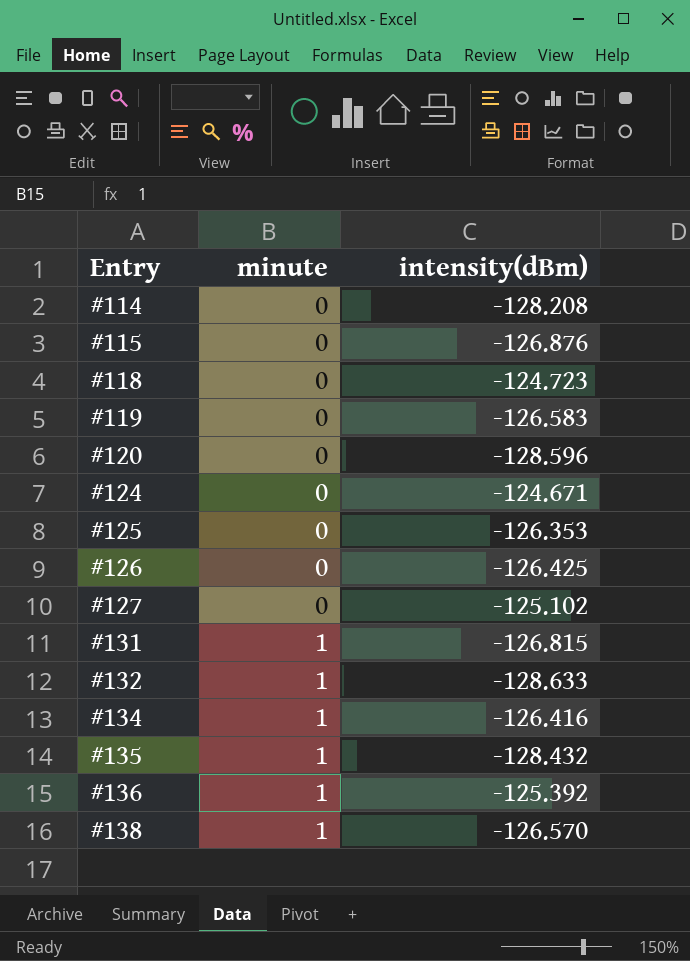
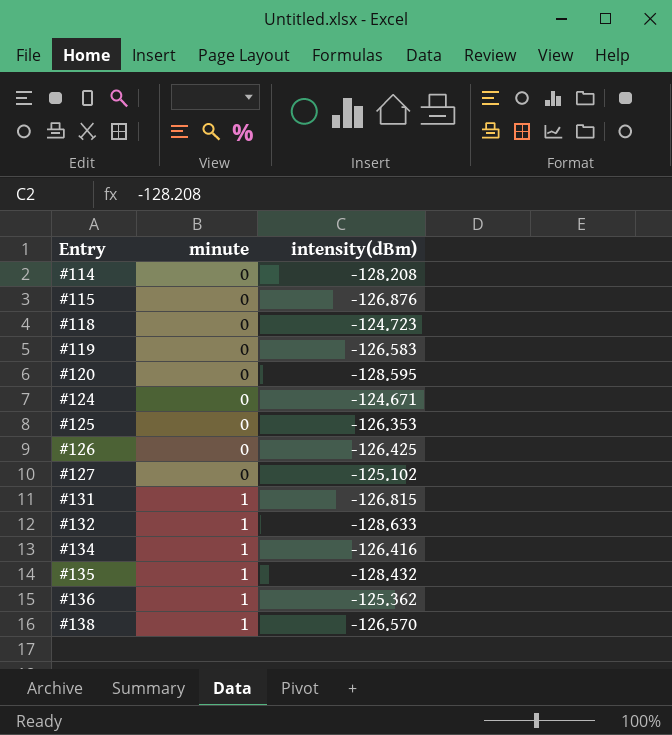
#120 | intensity(dBm): -128.596 -> -128.595
#136 | intensity(dBm): -125.392 -> -125.362

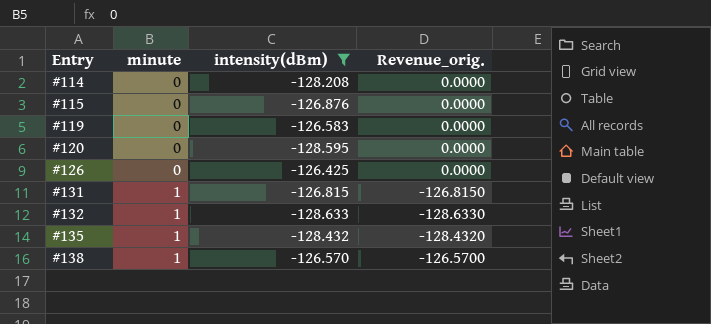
filter: none -> intensity(dBm) <= -126.425
column Revenue_orig. | formula: none -> [minute] * [intensity(dBm)]

